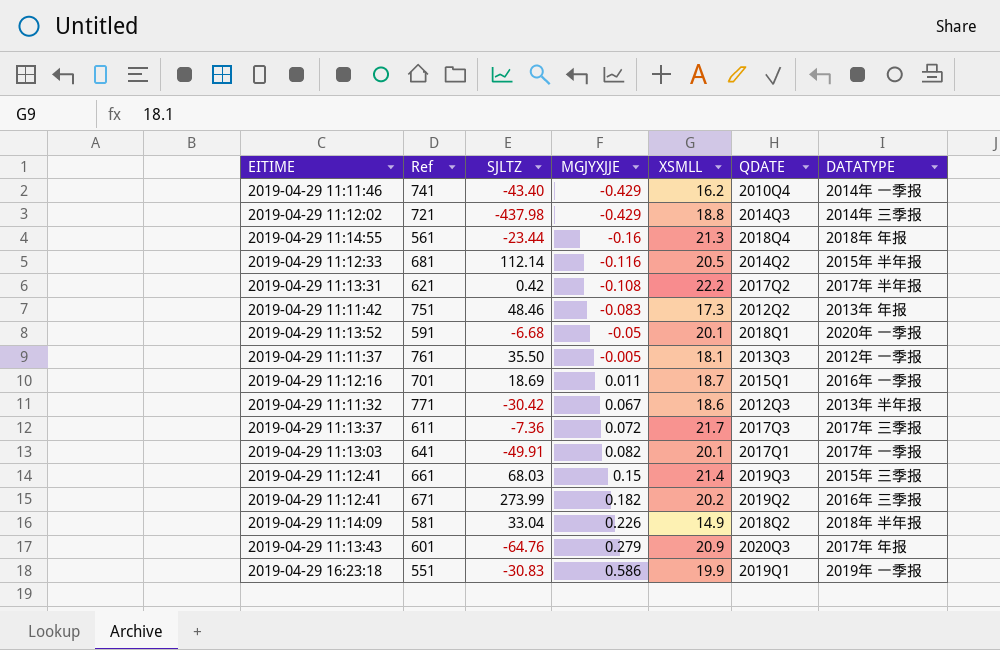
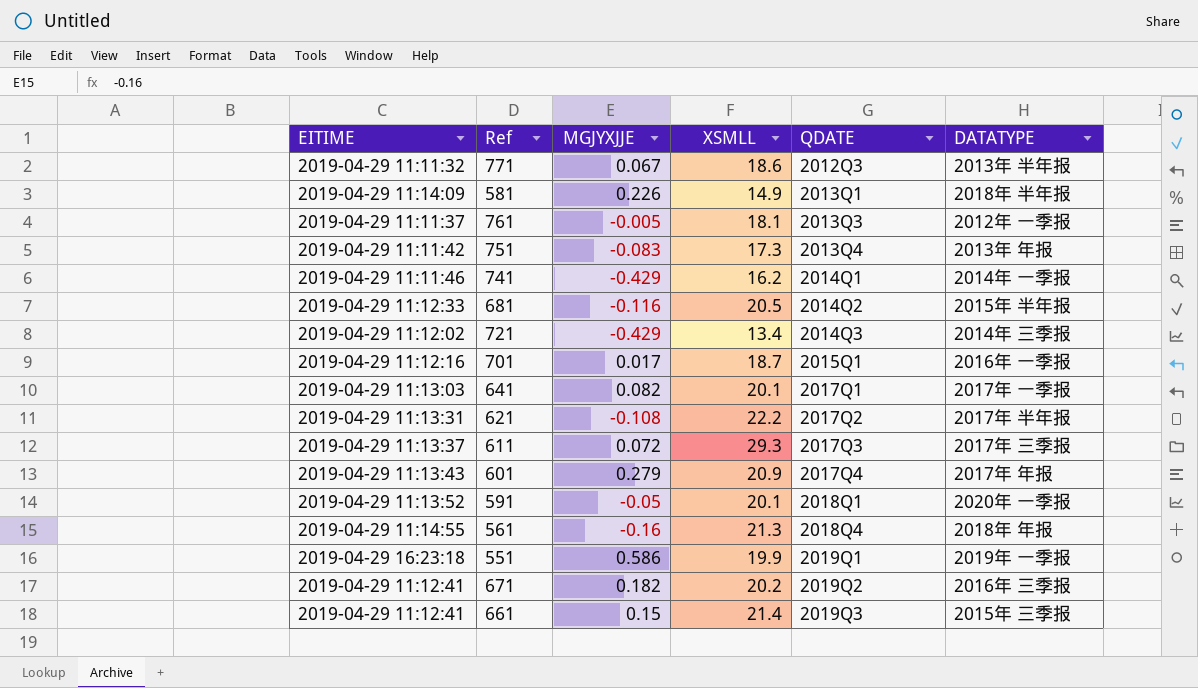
row order: MGJYXJJE ascending -> QDATE ascending
column SJLTZ | position: 3 -> none
581 | QDATE: 2018Q2 -> 2013Q1
751 | QDATE: 2012Q2 -> 2013Q4
741 | QDATE: 2010Q4 -> 2014Q1
721 | XSMLL: 18.8 -> 13.4
701 | MGJYXJJE: 0.011 -> 0.017
611 | XSMLL: 21.7 -> 29.3
601 | QDATE: 2020Q3 -> 2017Q4

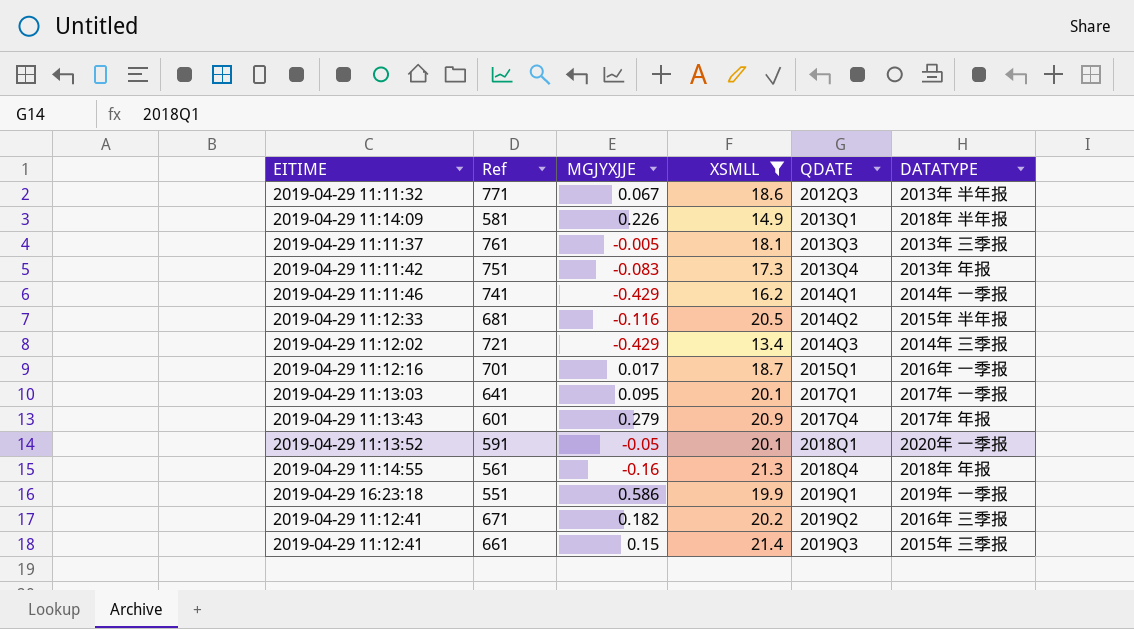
filter: none -> XSMLL <= 21.4
761 | DATATYPE: 2012年 一季报 -> 2013年 三季报
641 | MGJYXJJE: 0.082 -> 0.095

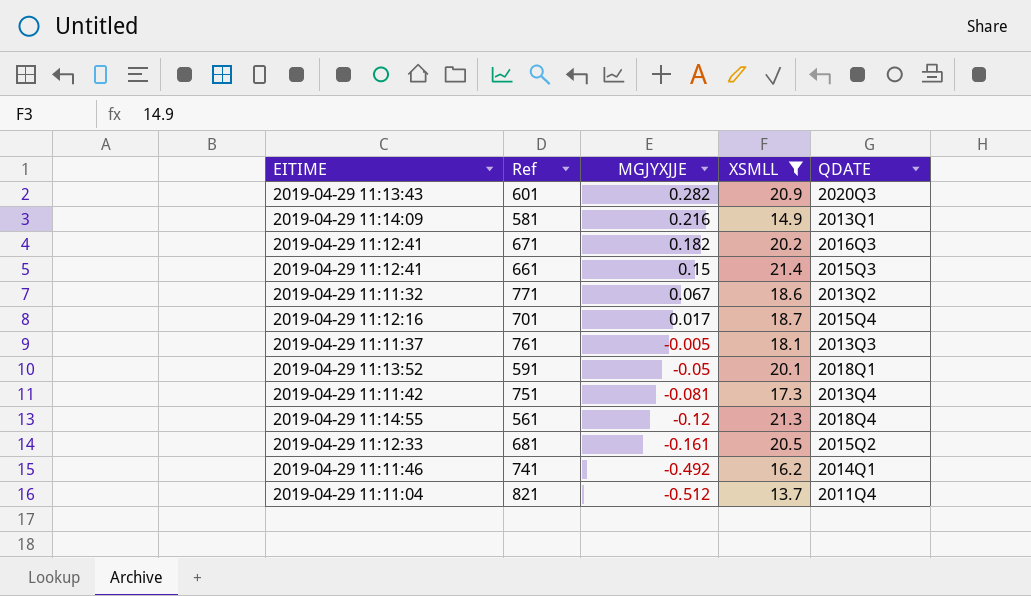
row order: QDATE ascending -> MGJYXJJE descending
column DATATYPE | position: 6 -> none
row 721: 2019-04-29 11:12:02 | -0.429 | 13.4 | 2014Q3 | 2014年 三季报 -> none
row 641: 2019-04-29 11:13:03 | 0.095 | 20.1 | 2017Q1 | 2017年 一季报 -> none
row 551: 2019-04-29 16:23:18 | 0.586 | 19.9 | 2019Q1 | 2019年 一季报 -> none
601 | MGJYXJJE: 0.279 -> 0.282
601 | QDATE: 2017Q4 -> 2020Q3
581 | MGJYXJJE: 0.226 -> 0.216
671 | QDATE: 2019Q2 -> 2016Q3
661 | QDATE: 2019Q3 -> 2015Q3
771 | QDATE: 2012Q3 -> 2013Q2
701 | QDATE: 2015Q1 -> 2015Q4
751 | MGJYXJJE: -0.083 -> -0.081
561 | MGJYXJJE: -0.16 -> -0.12
681 | MGJYXJJE: -0.116 -> -0.161
681 | QDATE: 2014Q2 -> 2015Q2
741 | MGJYXJJE: -0.429 -> -0.492
row 821: none -> 2019-04-29 11:11:04 | -0.512 | 13.7 | 2011Q4

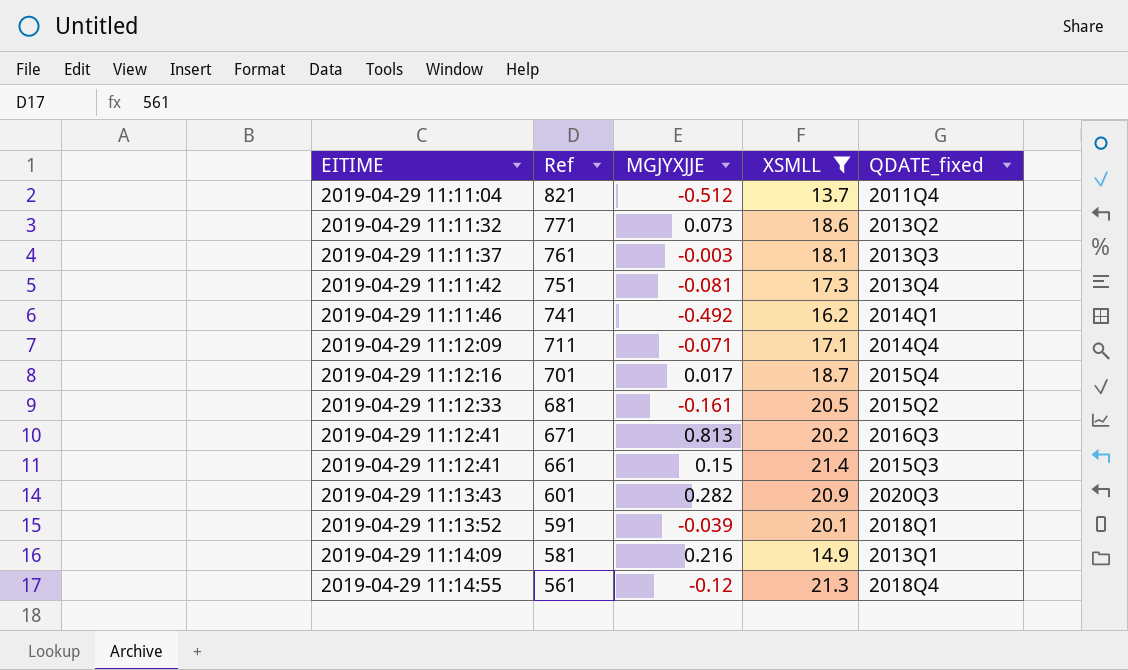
row order: MGJYXJJE descending -> EITIME ascending
column name: QDATE -> QDATE_fixed
771 | MGJYXJJE: 0.067 -> 0.073
761 | MGJYXJJE: -0.005 -> -0.003
row 711: none -> 2019-04-29 11:12:09 | -0.071 | 17.1 | 2014Q4
671 | MGJYXJJE: 0.182 -> 0.813
591 | MGJYXJJE: -0.05 -> -0.039

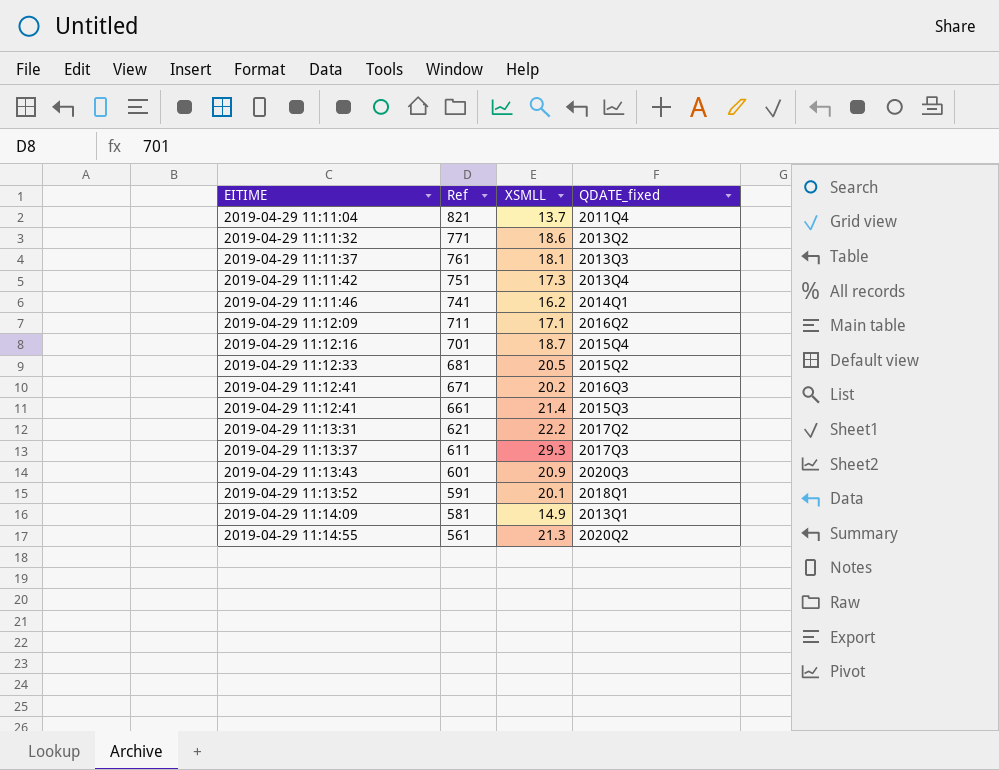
filter: XSMLL <= 21.4 -> none
column MGJYXJJE | position: 3 -> none
711 | QDATE_fixed: 2014Q4 -> 2016Q2
561 | QDATE_fixed: 2018Q4 -> 2020Q2

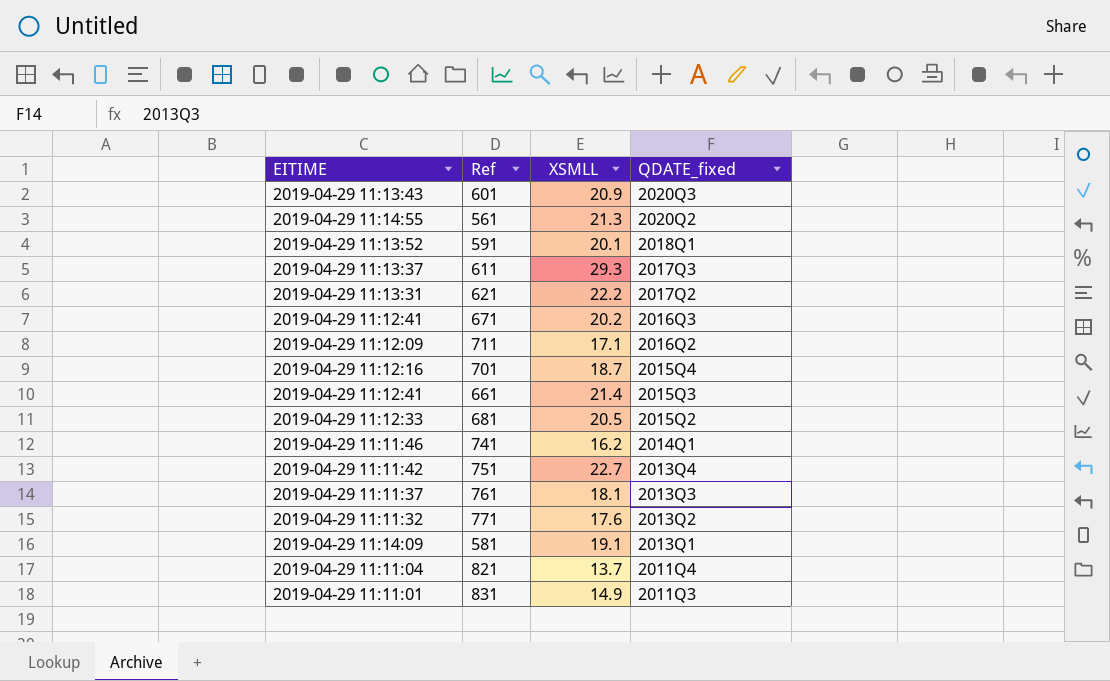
row order: EITIME ascending -> QDATE_fixed descending
751 | XSMLL: 17.3 -> 22.7
771 | XSMLL: 18.6 -> 17.6
581 | XSMLL: 14.9 -> 19.1
row 831: none -> 2019-04-29 11:11:01 | 14.9 | 2011Q3

